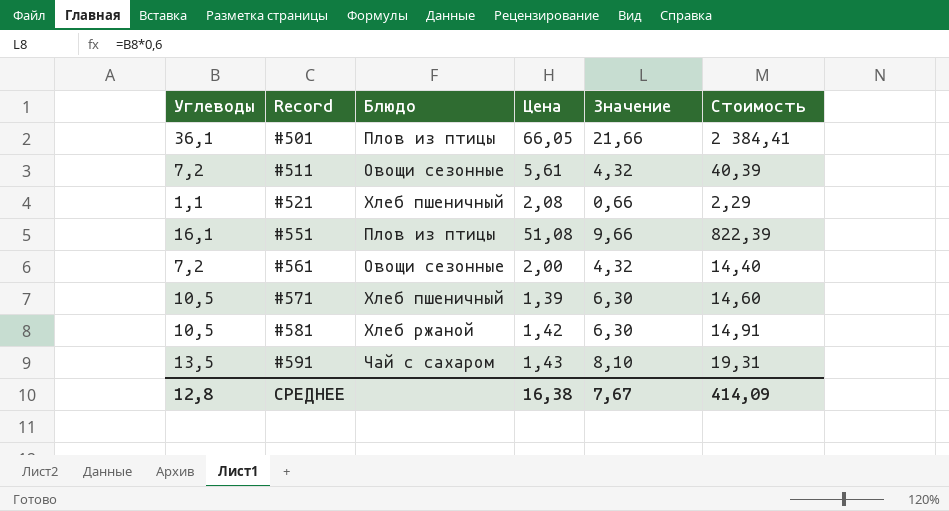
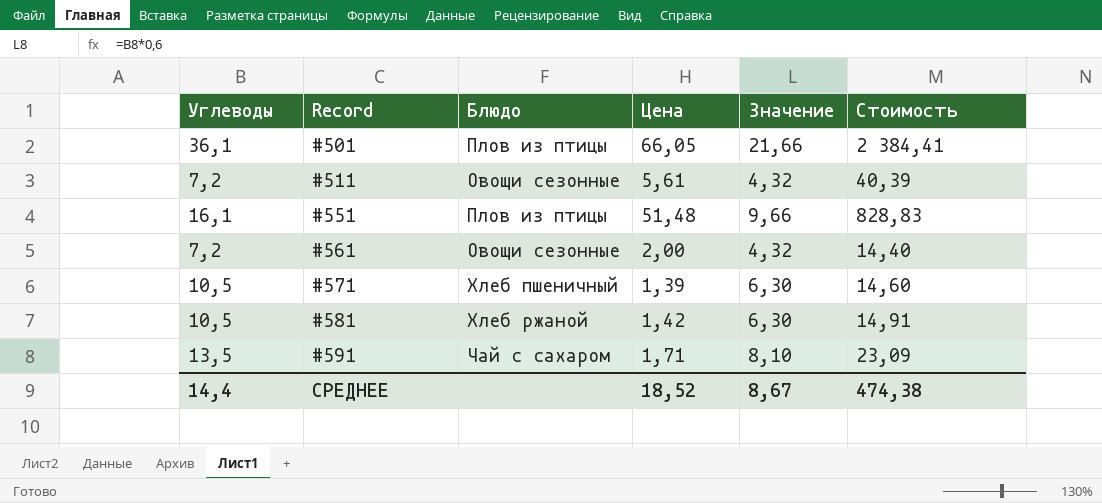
row #521: 1,1 | Хлеб пшеничный | 2,08 | 0,66 | 2,29 -> none
#551 | Цена: 51,08 -> 51,48
#551 | Стоимость: 822,39 -> 828,83
#591 | Цена: 1,43 -> 1,71
#591 | Стоимость: 19,31 -> 23,09
СРЕДНЕЕ | Углеводы: 12,8 -> 14,4
СРЕДНЕЕ | Цена: 16,38 -> 18,52
СРЕДНЕЕ | Значение: 7,67 -> 8,67
СРЕДНЕЕ | Стоимость: 414,09 -> 474,38

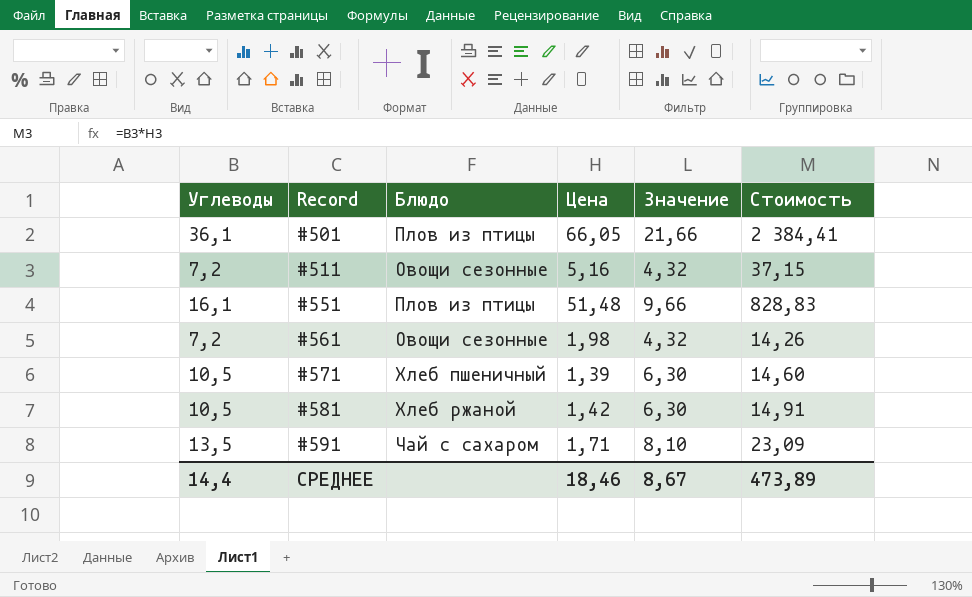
#511 | Цена: 5,61 -> 5,16
#511 | Стоимость: 40,39 -> 37,15
#561 | Цена: 2,00 -> 1,98
#561 | Стоимость: 14,40 -> 14,26
СРЕДНЕЕ | Цена: 18,52 -> 18,46
СРЕДНЕЕ | Стоимость: 474,38 -> 473,89

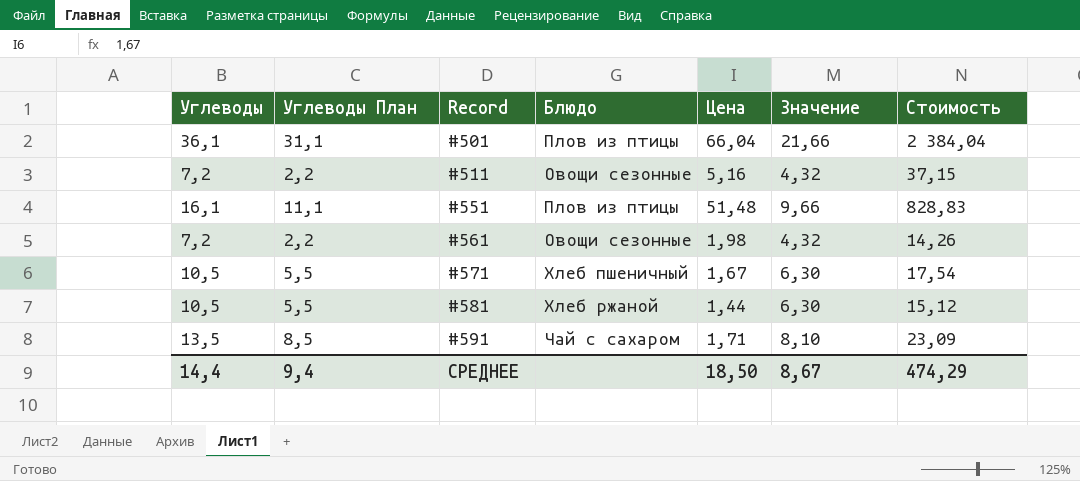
column Углеводы План | formula: none -> [Углеводы] - 5
#501 | Цена: 66,05 -> 66,04
#501 | Стоимость: 2 384,41 -> 2 384,04
#571 | Цена: 1,39 -> 1,67
#571 | Стоимость: 14,60 -> 17,54
#581 | Цена: 1,42 -> 1,44
#581 | Стоимость: 14,91 -> 15,12
СРЕДНЕЕ | Цена: 18,46 -> 18,50
СРЕДНЕЕ | Стоимость: 473,89 -> 474,29

